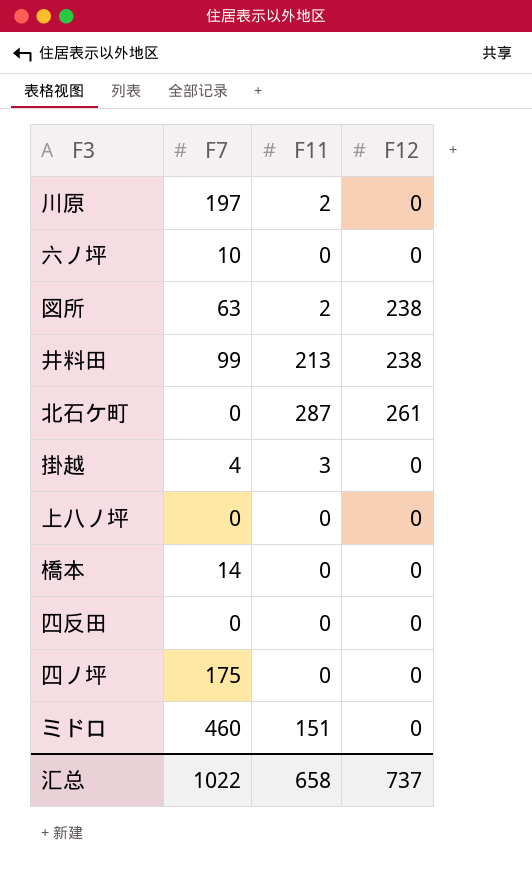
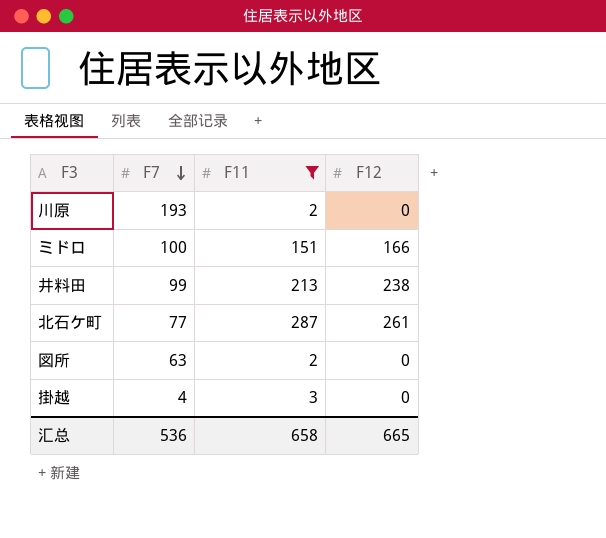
filter: none -> F11 != 0
row order: none -> F7 descending
川原 | F7: 197 -> 193
ミドロ | F7: 460 -> 100
ミドロ | F12: 0 -> 166
北石ケ町 | F7: 0 -> 77
図所 | F12: 238 -> 0
汇总 | F7: 1022 -> 536
汇总 | F12: 737 -> 665

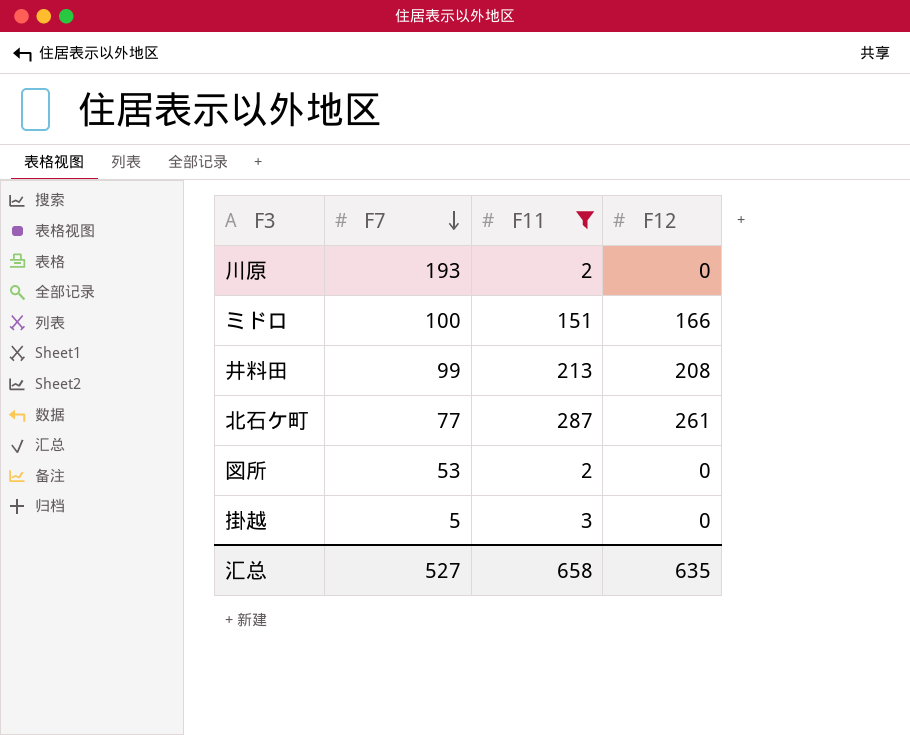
井料田 | F12: 238 -> 208
図所 | F7: 63 -> 53
掛越 | F7: 4 -> 5
汇总 | F7: 536 -> 527
汇总 | F12: 665 -> 635

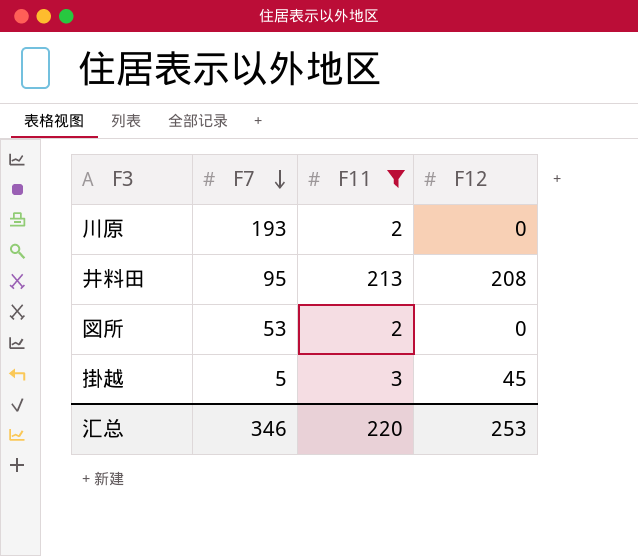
row ミドロ: 100 | 151 | 166 -> none
row 北石ケ町: 77 | 287 | 261 -> none
井料田 | F7: 99 -> 95
掛越 | F12: 0 -> 45
汇总 | F7: 527 -> 346
汇总 | F11: 658 -> 220
汇总 | F12: 635 -> 253

